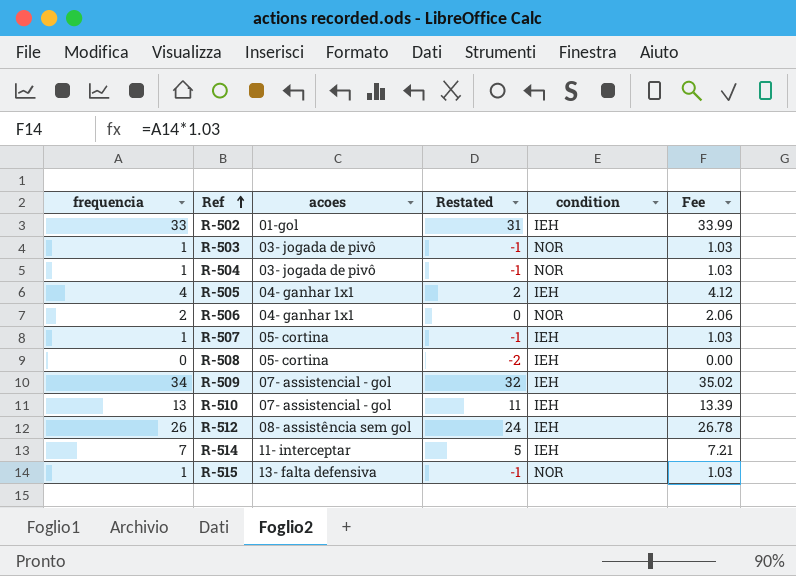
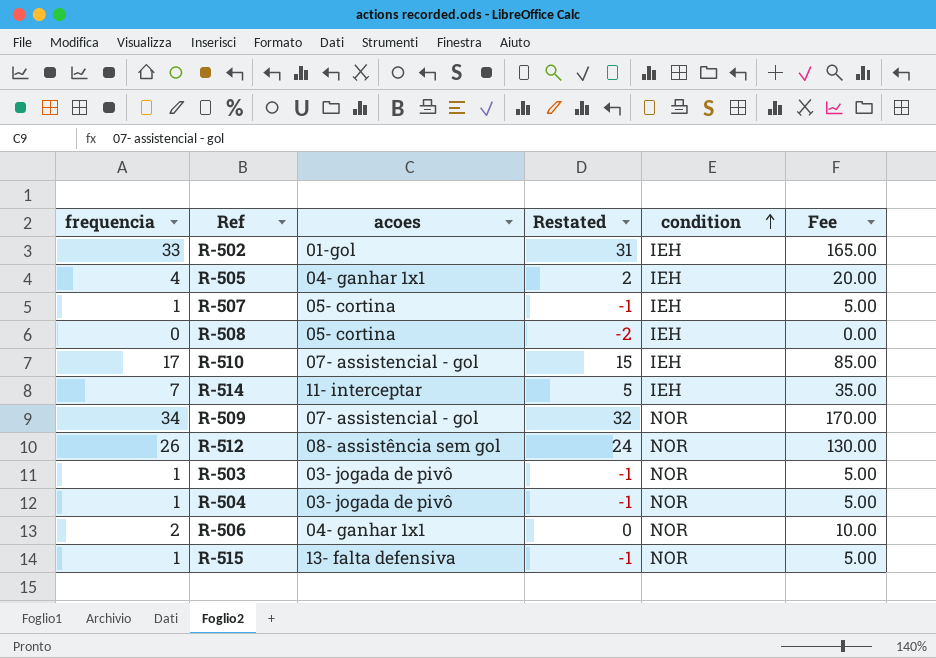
row order: Ref ascending -> condition ascending
column Fee | formula: [frequencia] * 1.03 -> [frequencia] * 5
R-510 | frequencia: 13 -> 17
R-510 | Restated: 11 -> 15
R-509 | condition: IEH -> NOR
R-512 | condition: IEH -> NOR

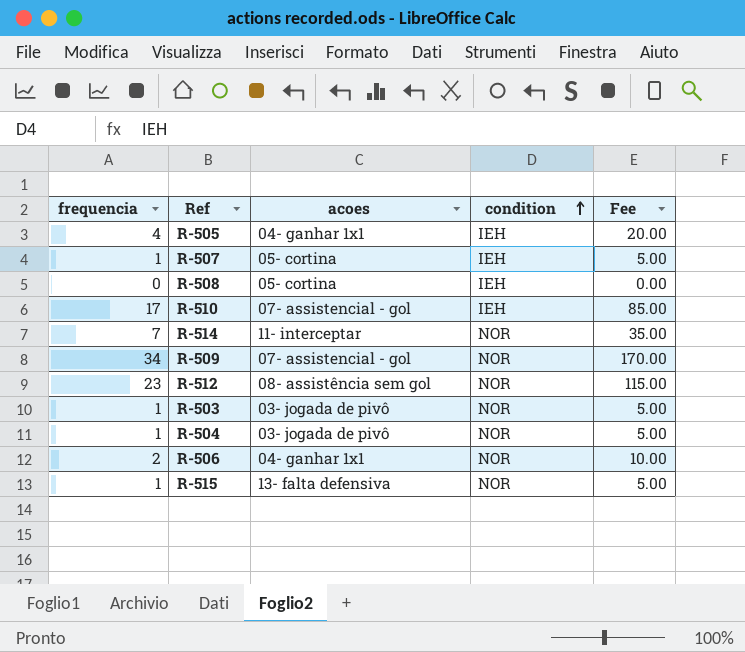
column Restated | formula: [frequencia] - 2 -> none
row R-502: 33 | 01-gol | 31 | IEH | 165.00 -> none
R-514 | condition: IEH -> NOR
R-512 | frequencia: 26 -> 23
R-512 | Fee: 130.00 -> 115.00

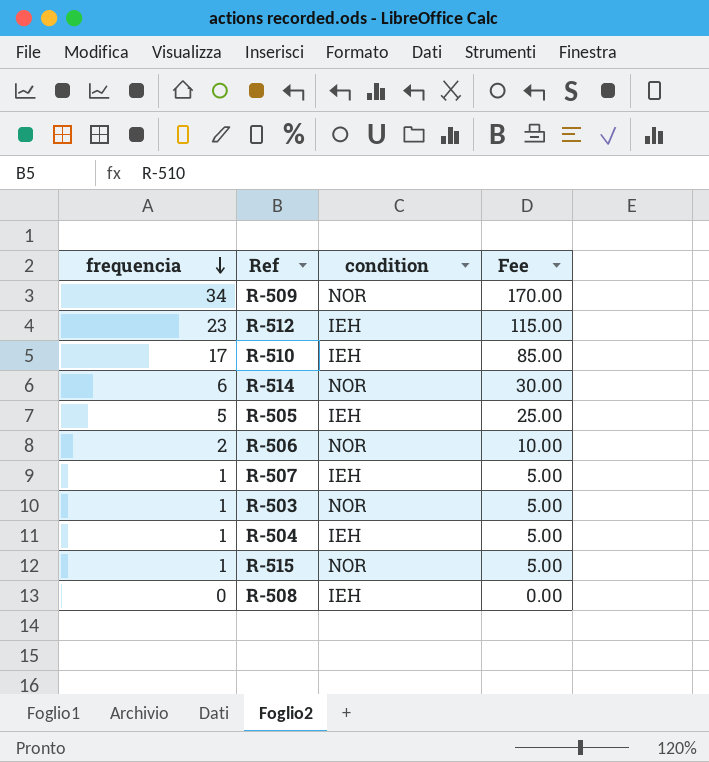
row order: condition ascending -> frequencia descending
column acoes | position: 3 -> none
R-512 | condition: NOR -> IEH
R-514 | frequencia: 7 -> 6
R-514 | Fee: 35.00 -> 30.00
R-505 | frequencia: 4 -> 5
R-505 | Fee: 20.00 -> 25.00
R-504 | condition: NOR -> IEH

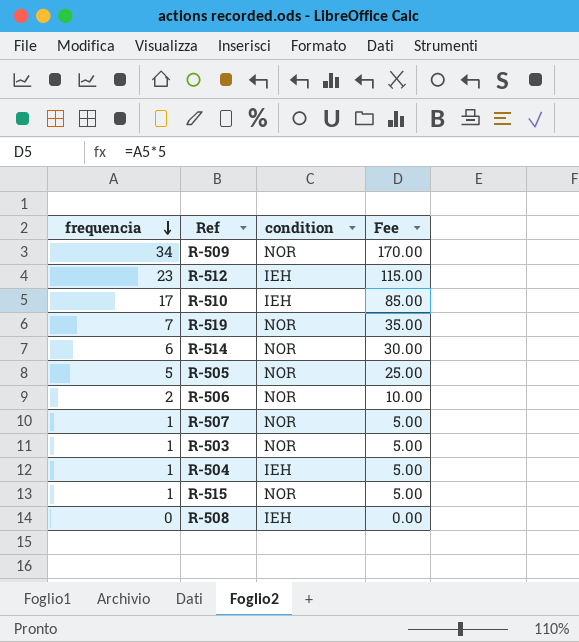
row R-519: none -> 7 | NOR | 35.00
R-505 | condition: IEH -> NOR
R-507 | condition: IEH -> NOR

